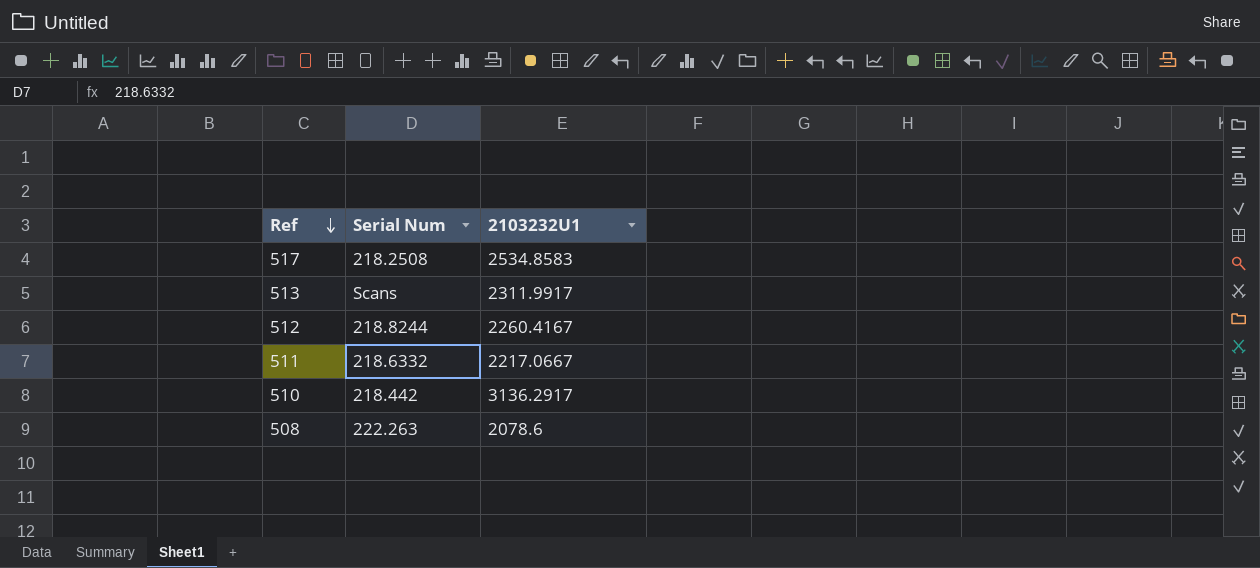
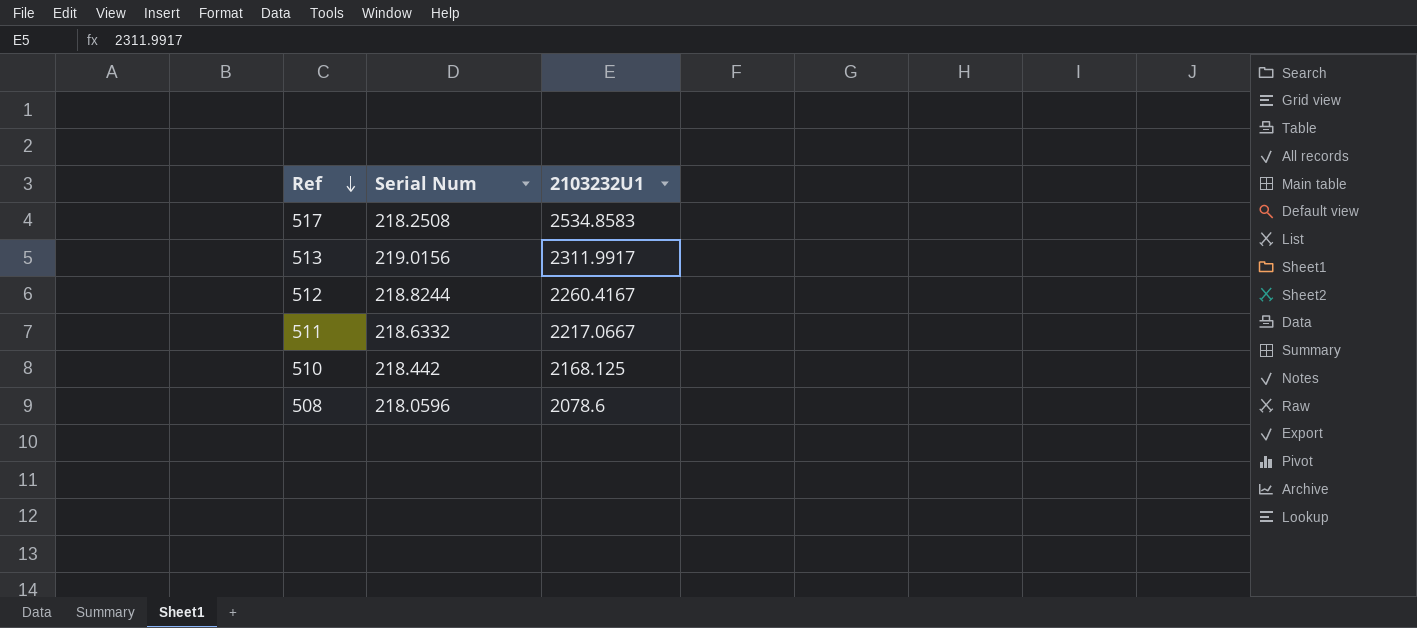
513 | Serial Num: Scans -> 219.0156
510 | 2103232U1: 3136.2917 -> 2168.125
508 | Serial Num: 222.263 -> 218.0596

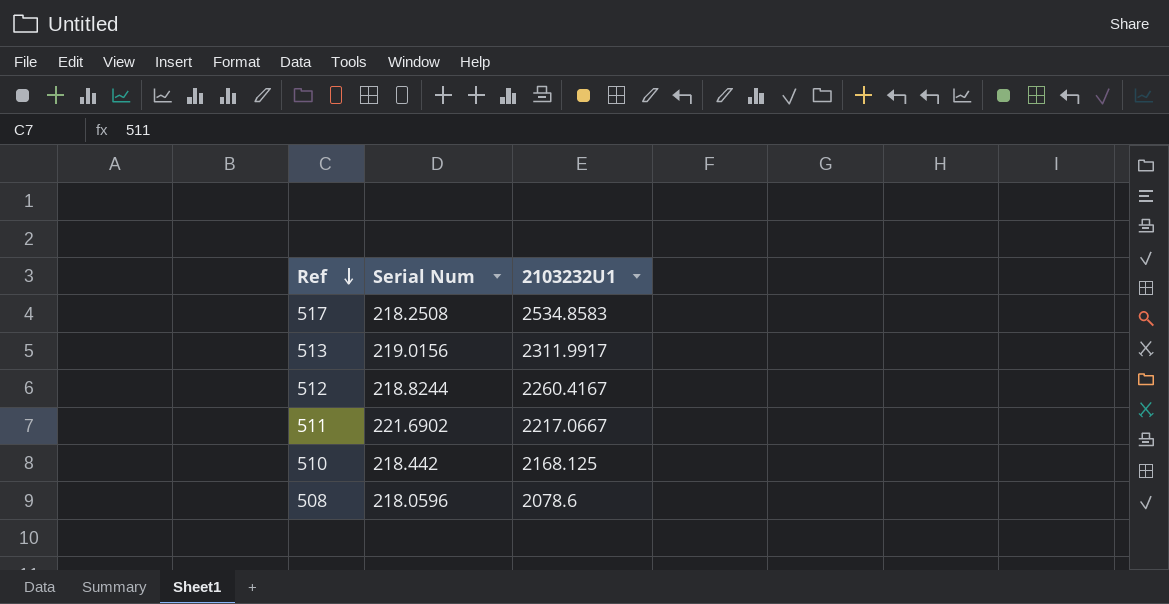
511 | Serial Num: 218.6332 -> 221.6902

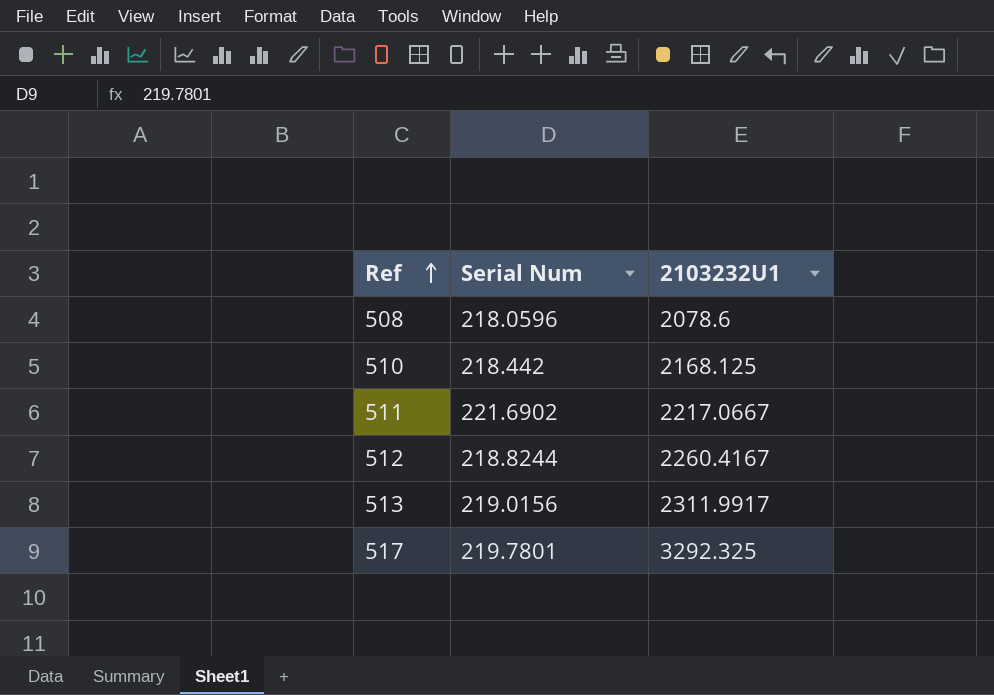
row order: Ref descending -> Ref ascending
517 | Serial Num: 218.2508 -> 219.7801
517 | 2103232U1: 2534.8583 -> 3292.325

